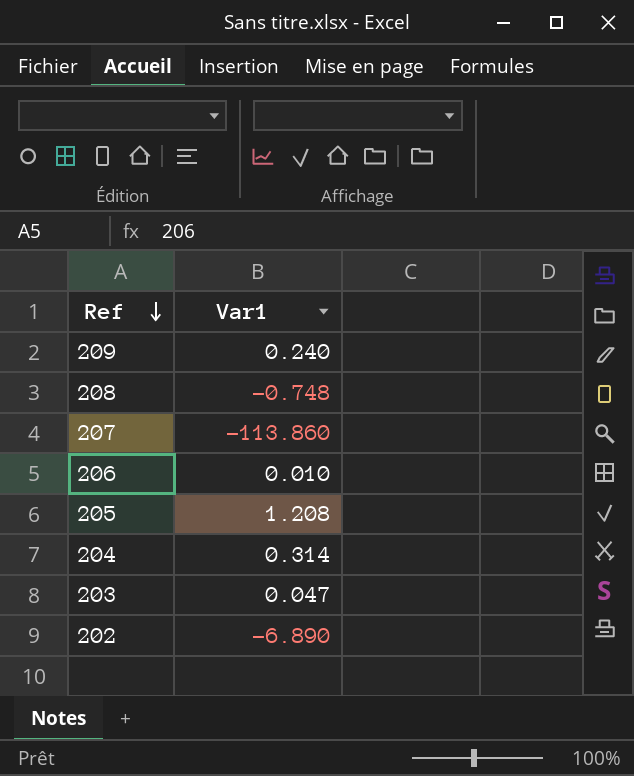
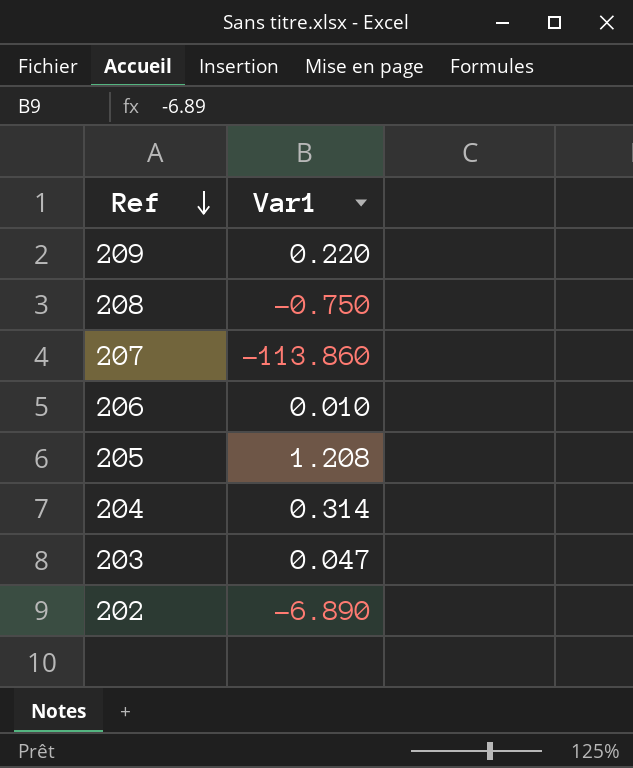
209 | Var1: 0.240 -> 0.220
208 | Var1: -0.748 -> -0.750

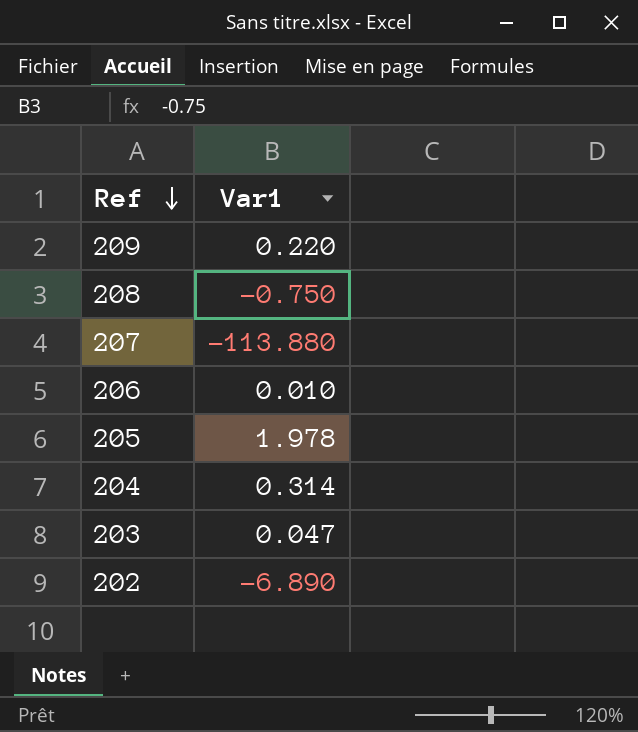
207 | Var1: -113.860 -> -113.880
205 | Var1: 1.208 -> 1.978

